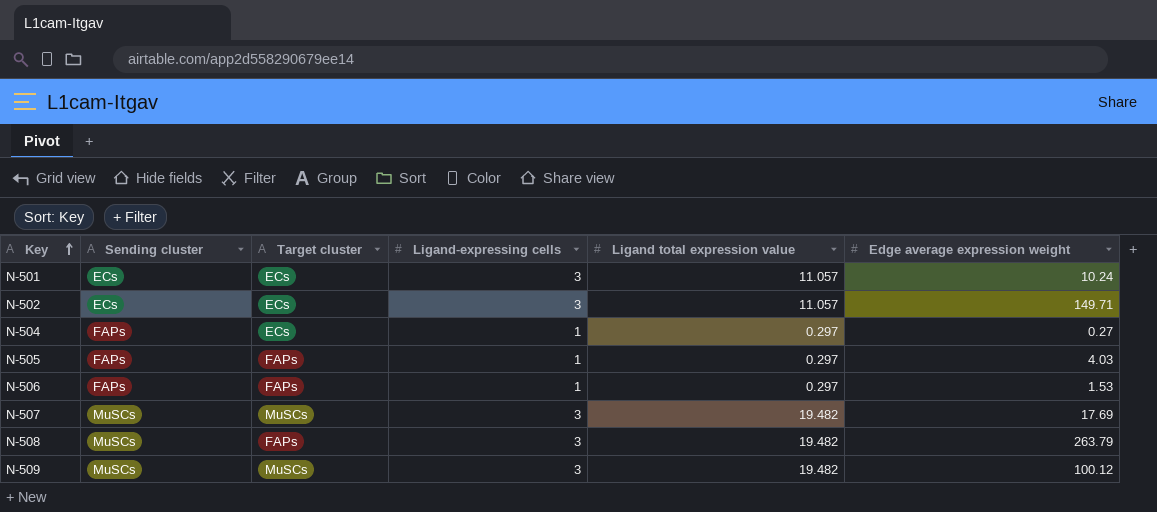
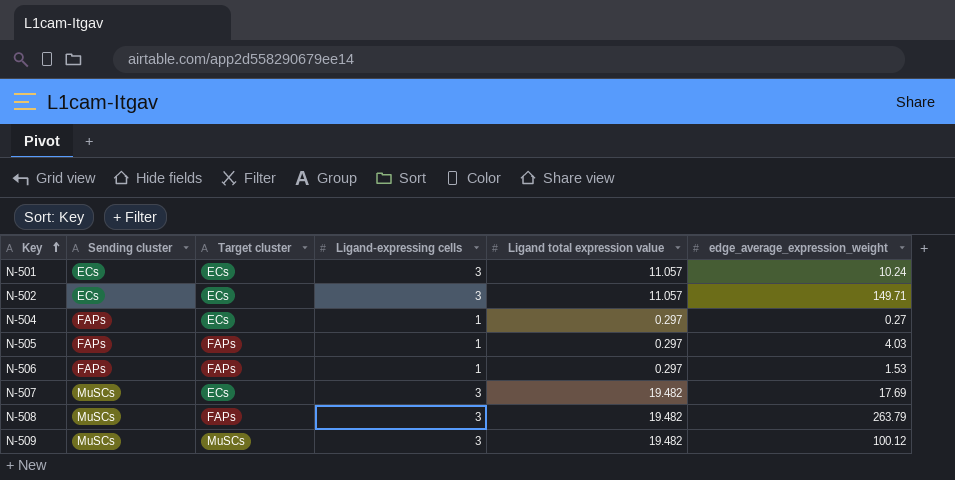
column name: Edge average expression weight -> edge_average_expression_weight
N-507 | Target cluster: MuSCs -> ECs

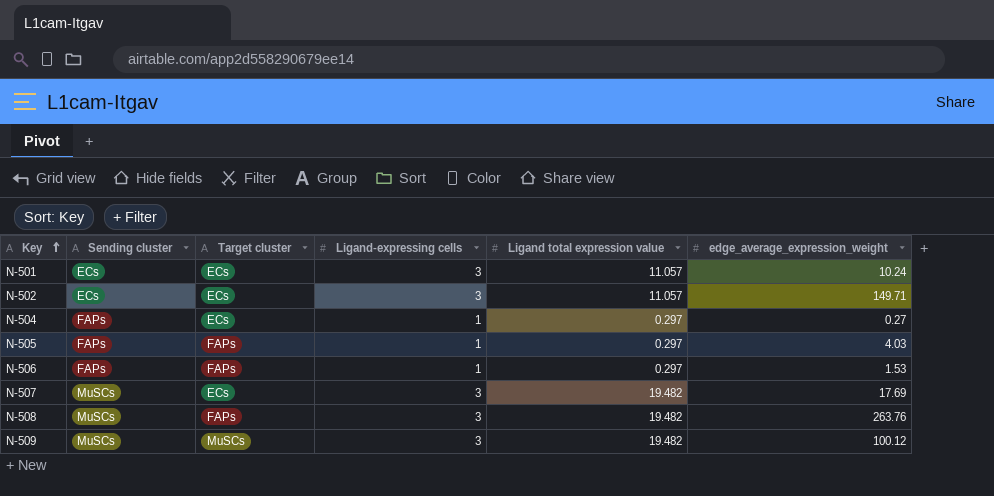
N-508 | edge_average_expression_weight: 263.79 -> 263.76

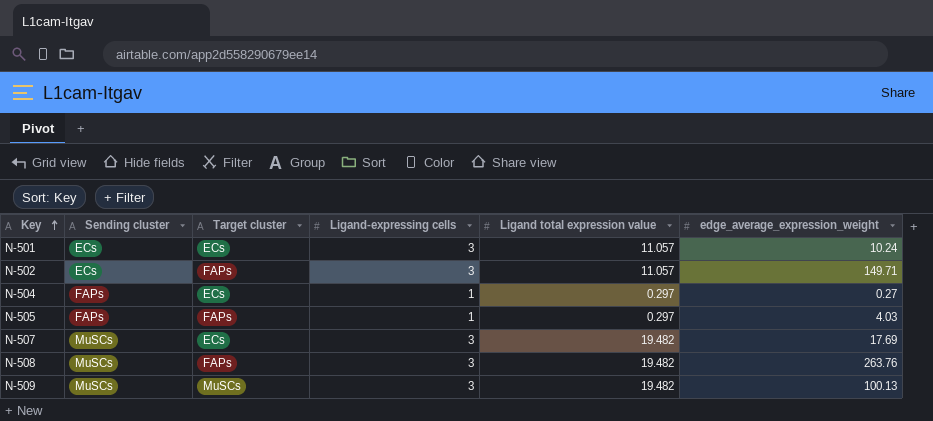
row N-506: FAPs | FAPs | 1 | 0.297 | 1.53 -> none
N-502 | Target cluster: ECs -> FAPs
N-509 | edge_average_expression_weight: 100.12 -> 100.13

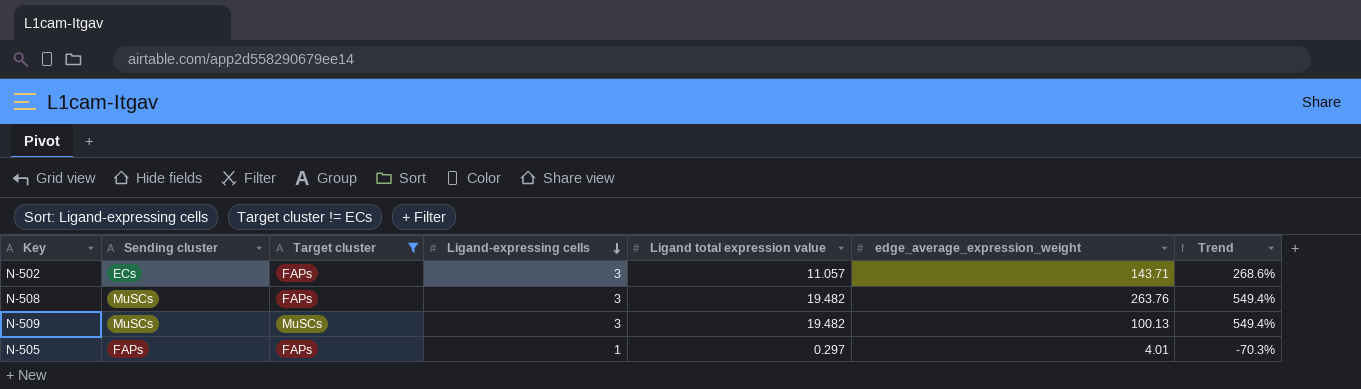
filter: none -> Target cluster != ECs
row order: Key ascending -> Ligand-expressing cells descending
column Trend | formula: none -> ([Ligand total expression value] - [Ligand-expressing cells]) / [Ligand-expressing cells]
N-502 | edge_average_expression_weight: 149.71 -> 143.71
N-505 | edge_average_expression_weight: 4.03 -> 4.01

